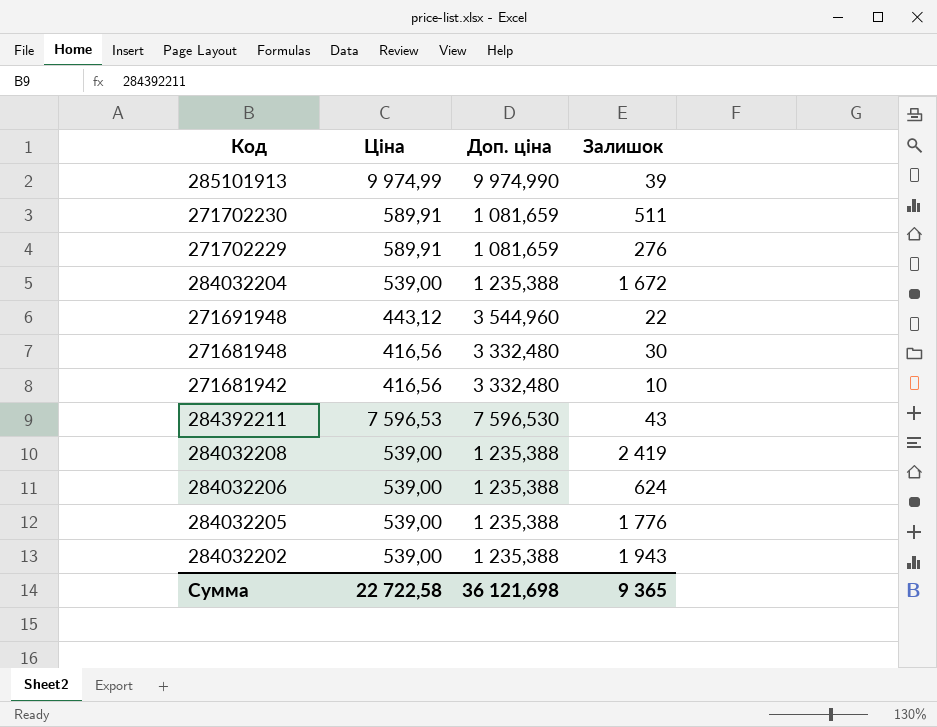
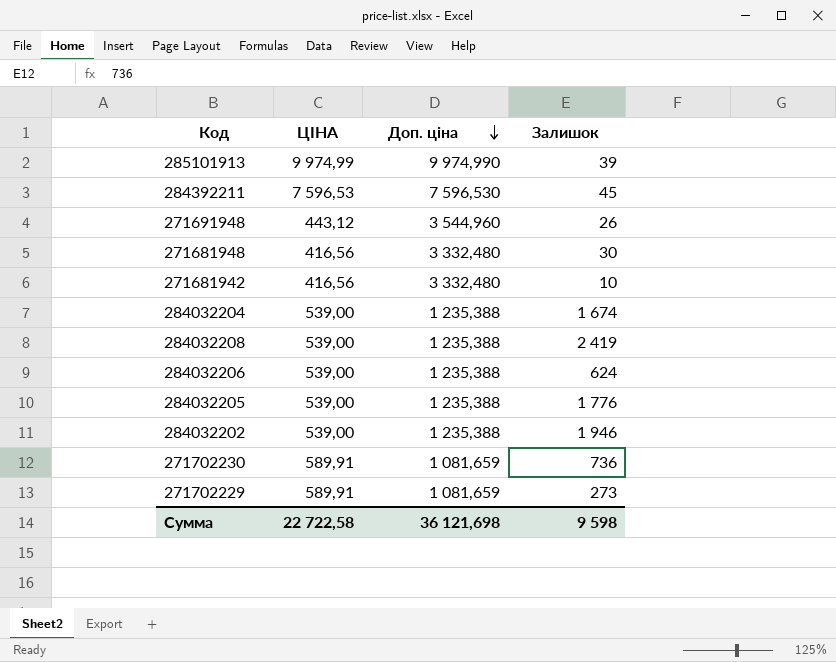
row order: none -> Доп. ціна descending
column name: Ціна -> ЦІНА
284392211 | Залишок: 43 -> 45
271691948 | Залишок: 22 -> 26
284032204 | Залишок: 1 672 -> 1 674
284032202 | Залишок: 1 943 -> 1 946
271702230 | Залишок: 511 -> 736
271702229 | Залишок: 276 -> 273
Сумма | Залишок: 9 365 -> 9 598

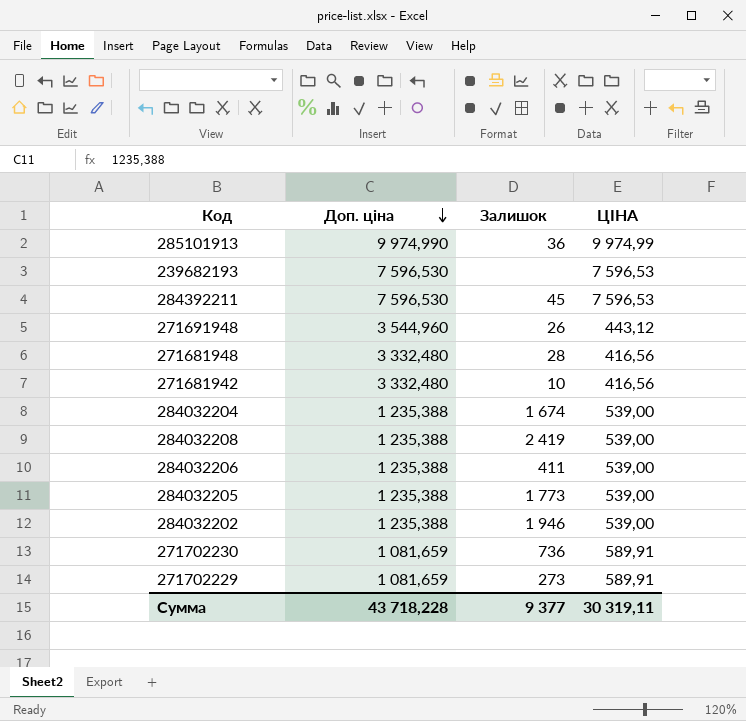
column ЦІНА | position: 2 -> 4
285101913 | Залишок: 39 -> 36
row 239682193: none -> 7 596,530 | none | 7 596,53
271681948 | Залишок: 30 -> 28
284032206 | Залишок: 624 -> 411
284032205 | Залишок: 1 776 -> 1 773
Сумма | Доп. ціна: 36 121,698 -> 43 718,228
Сумма | Залишок: 9 598 -> 9 377
Сумма | ЦІНА: 22 722,58 -> 30 319,11

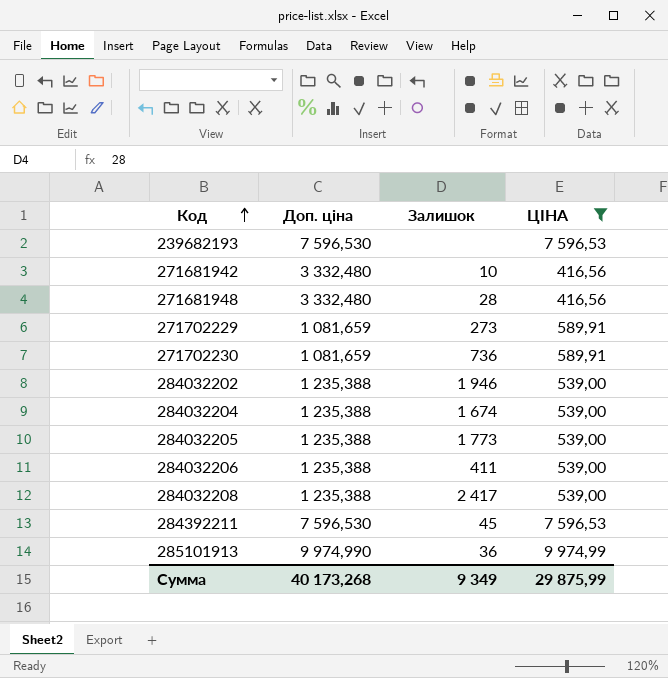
filter: none -> ЦІНА != 443,12
row order: Доп. ціна descending -> Код ascending
284032208 | Залишок: 2 419 -> 2 417
Сумма | Доп. ціна: 43 718,228 -> 40 173,268
Сумма | Залишок: 9 377 -> 9 349
Сумма | ЦІНА: 30 319,11 -> 29 875,99

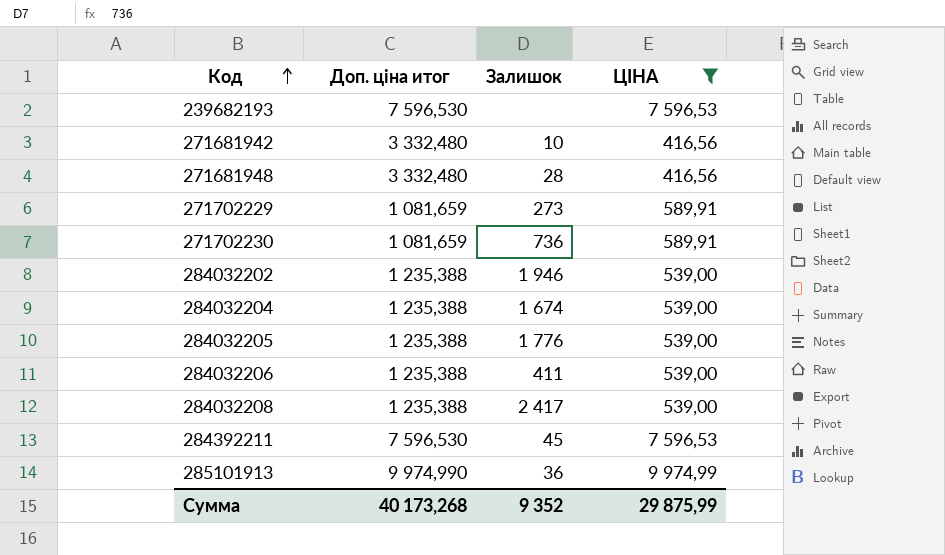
column name: Доп. ціна -> Доп. ціна итог
284032205 | Залишок: 1 773 -> 1 776
Сумма | Залишок: 9 349 -> 9 352

